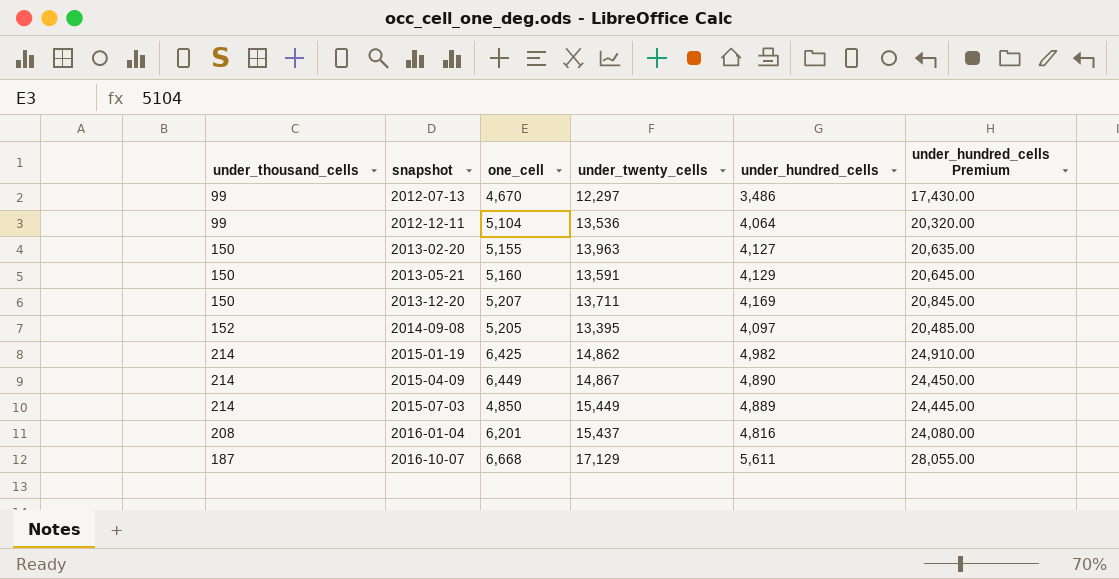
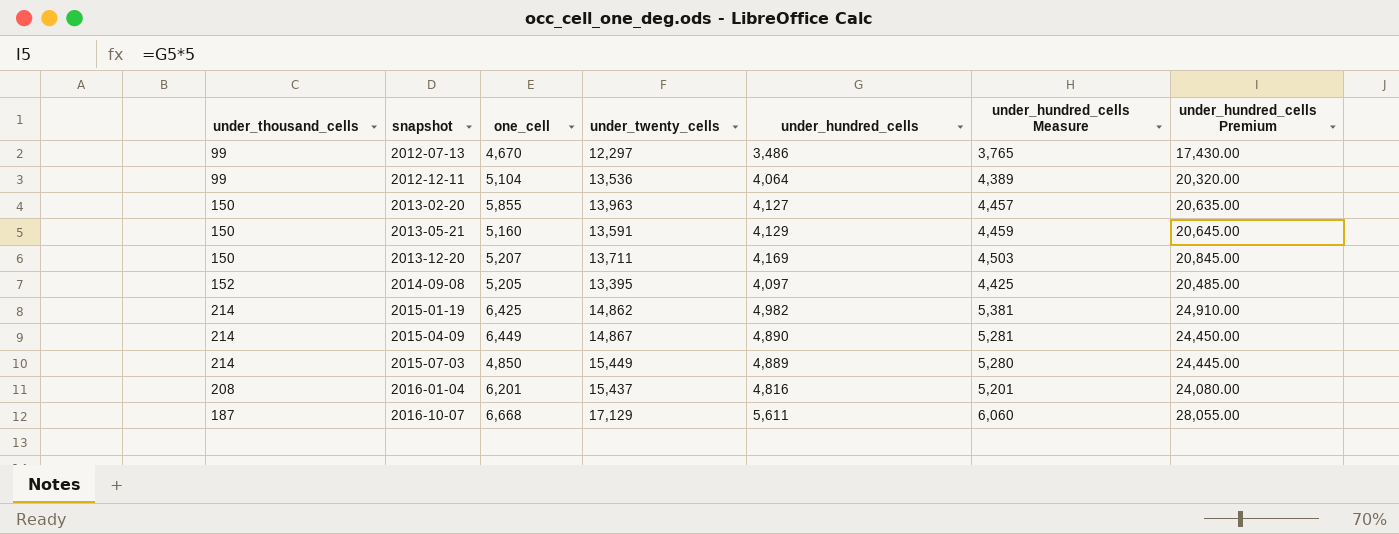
column under_hundred_cells Measure | formula: none -> [under_hundred_cells] * 1.08
2013-02-20 | one_cell: 5,155 -> 5,855

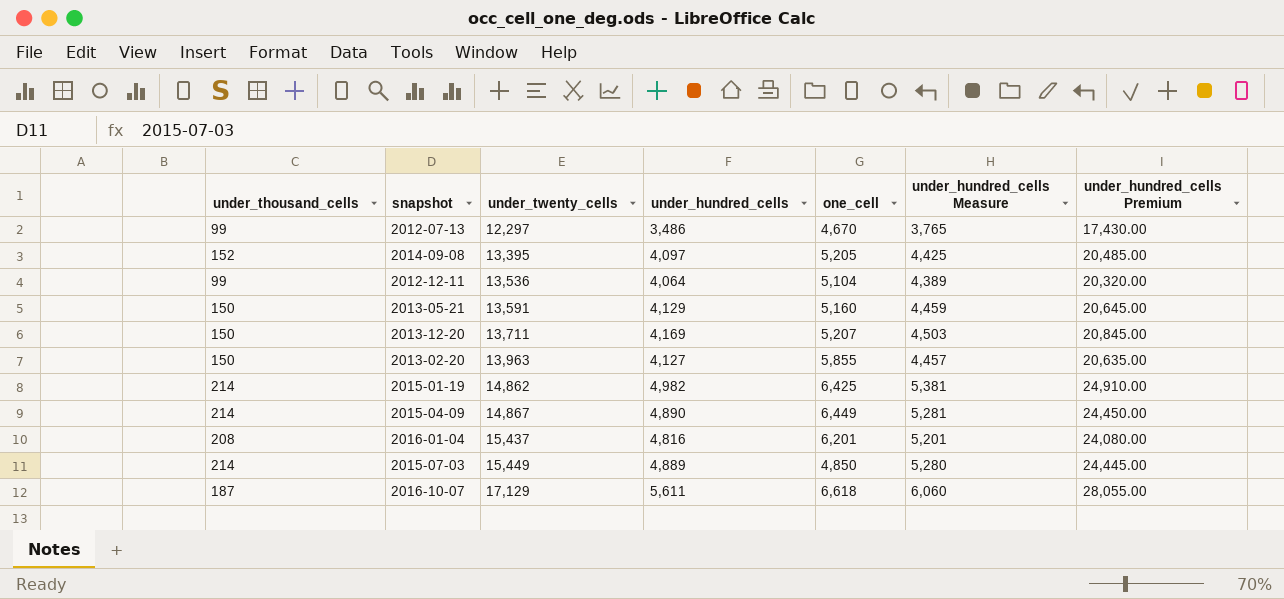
row order: snapshot ascending -> under_twenty_cells ascending
column one_cell | position: 3 -> 5
2016-10-07 | one_cell: 6,668 -> 6,618

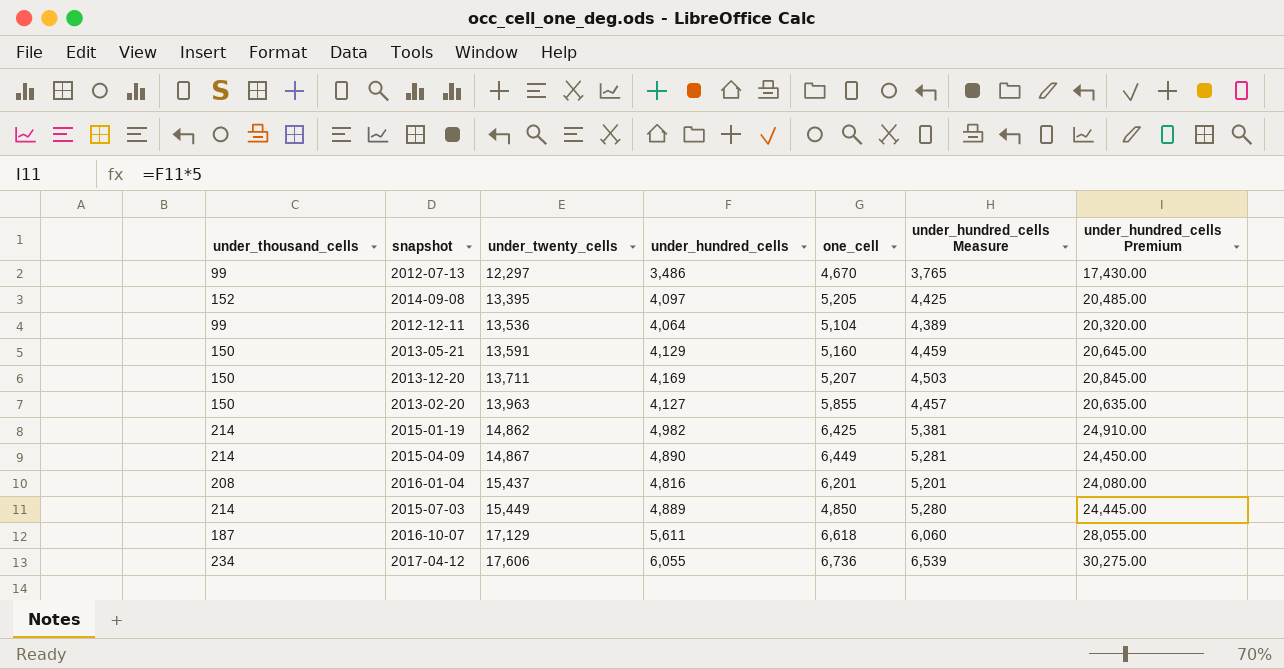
row 2017-04-12: none -> 234 | 17,606 | 6,055 | 6,736 | 6,539 | 30,275.00

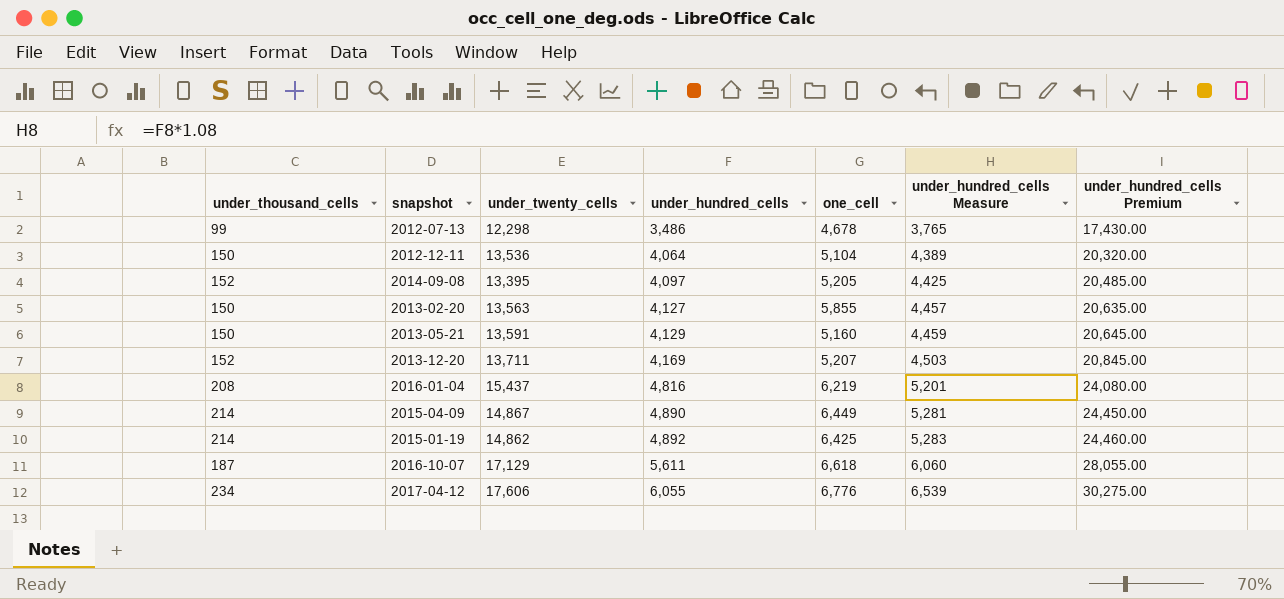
row order: under_twenty_cells ascending -> under_hundred_cells ascending
row 2015-07-03: 214 | 15,449 | 4,889 | 4,850 | 5,280 | 24,445.00 -> none
2012-07-13 | under_twenty_cells: 12,297 -> 12,298
2012-07-13 | one_cell: 4,670 -> 4,678
2012-12-11 | under_thousand_cells: 99 -> 150
2013-02-20 | under_twenty_cells: 13,963 -> 13,563
2013-12-20 | under_thousand_cells: 150 -> 152
2016-01-04 | one_cell: 6,201 -> 6,219
2015-01-19 | under_hundred_cells: 4,982 -> 4,892
2015-01-19 | under_hundred_cells Measure: 5,381 -> 5,283
2015-01-19 | under_hundred_cells Premium: 24,910.00 -> 24,460.00
2017-04-12 | one_cell: 6,736 -> 6,776

